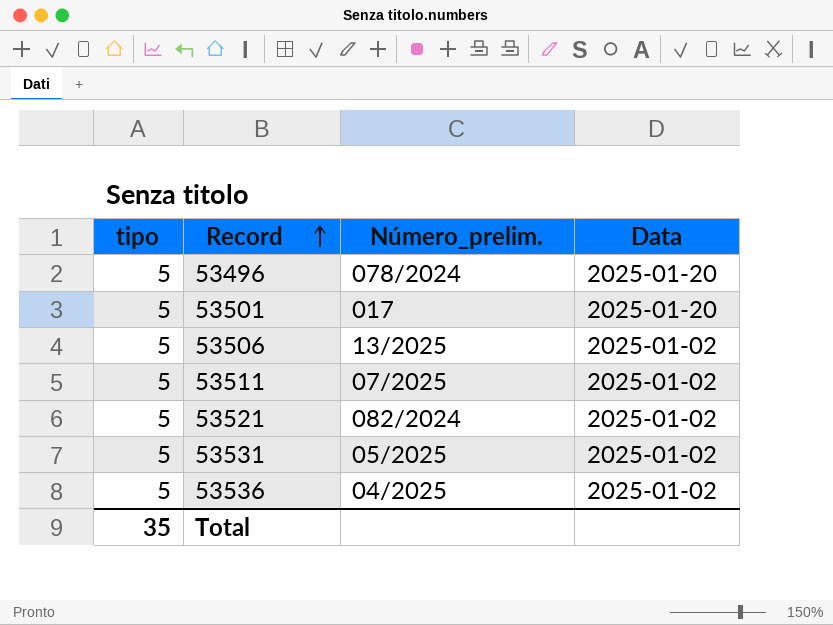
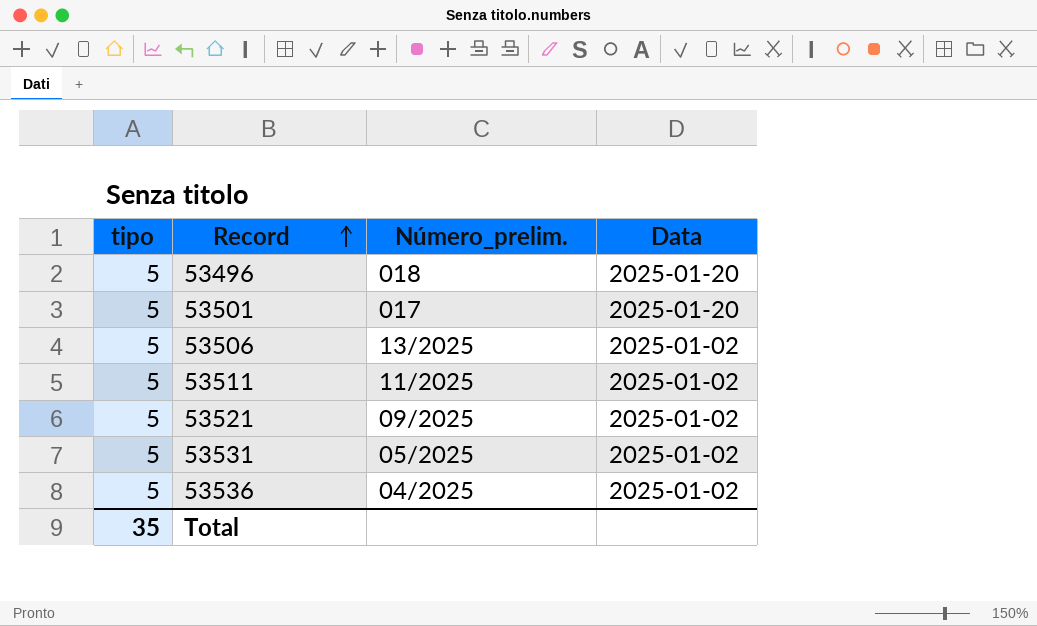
53496 | Número_prelim.: 078/2024 -> 018
53511 | Número_prelim.: 07/2025 -> 11/2025
53521 | Número_prelim.: 082/2024 -> 09/2025

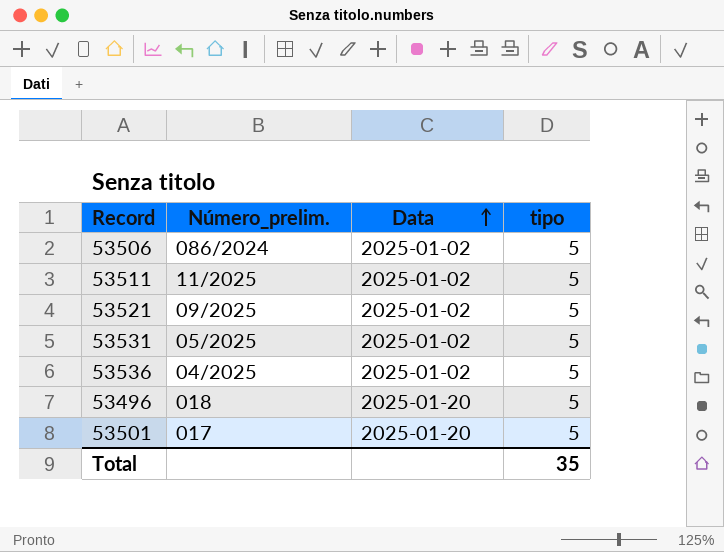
row order: Record ascending -> Data ascending
column tipo | position: 1 -> 4
53506 | Número_prelim.: 13/2025 -> 086/2024

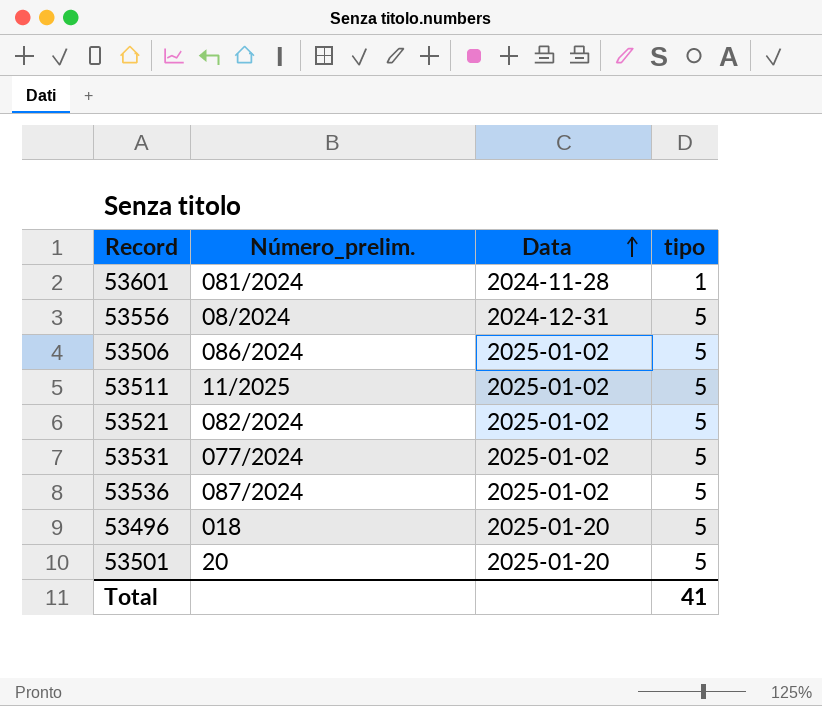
row 53601: none -> 081/2024 | 2024-11-28 | 1
row 53556: none -> 08/2024 | 2024-12-31 | 5
53521 | Número_prelim.: 09/2025 -> 082/2024
53531 | Número_prelim.: 05/2025 -> 077/2024
53536 | Número_prelim.: 04/2025 -> 087/2024
53501 | Número_prelim.: 017 -> 20
Total | tipo: 35 -> 41

